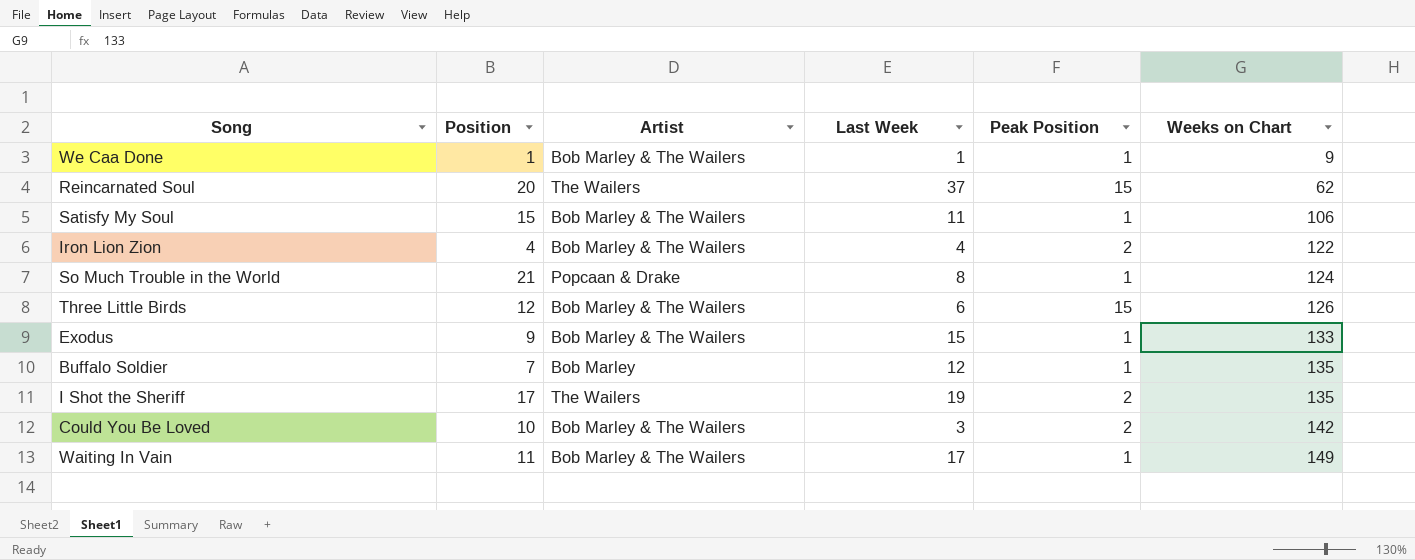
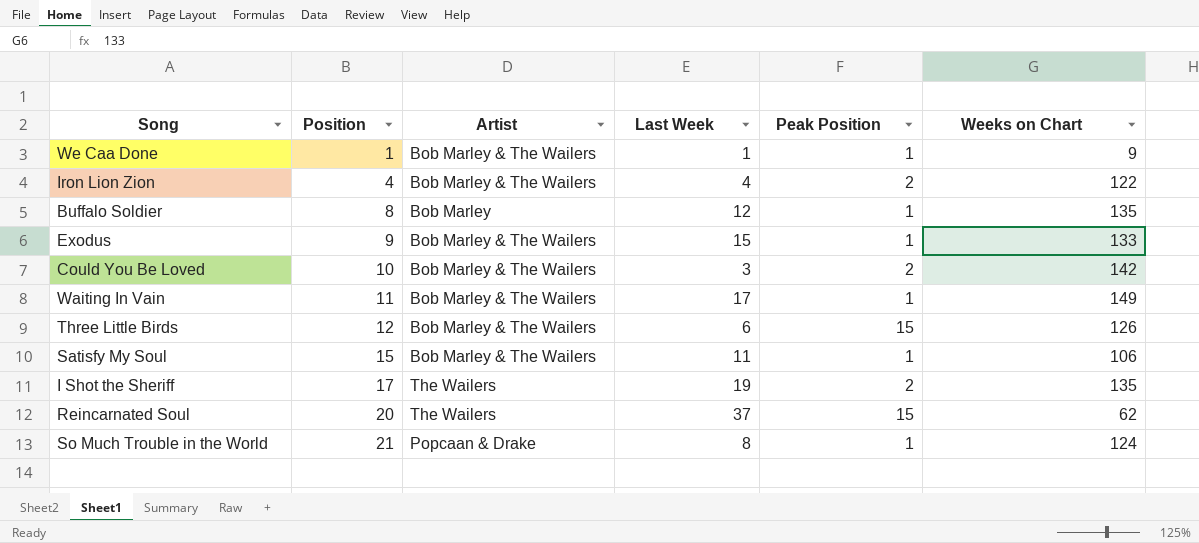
row order: Weeks on Chart ascending -> Position ascending
Buffalo Soldier | Position: 7 -> 8

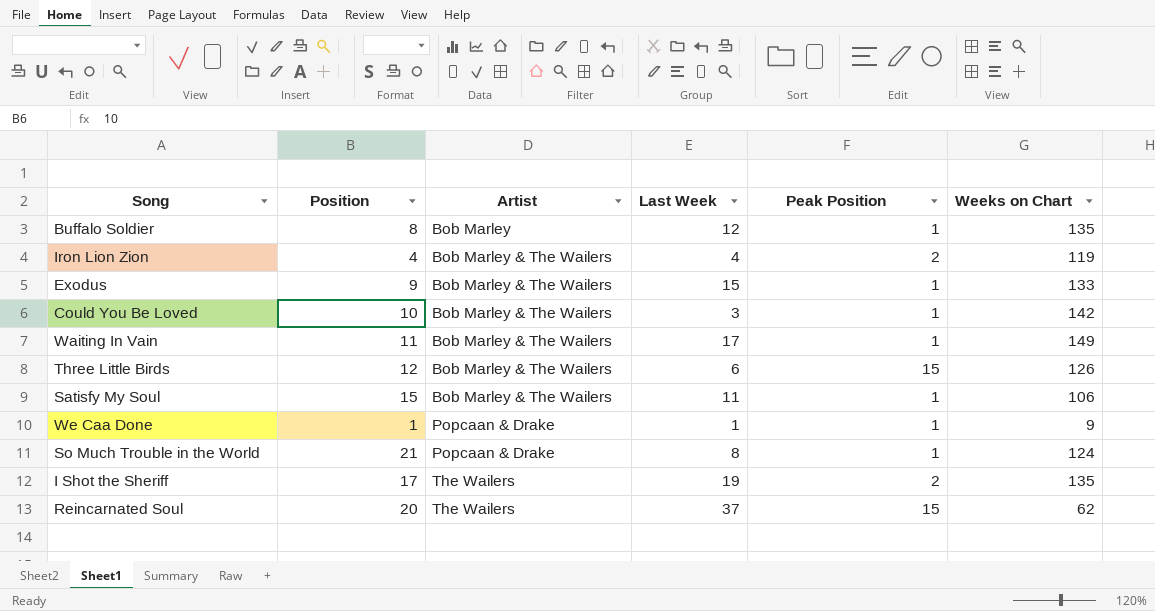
row order: Position ascending -> Artist ascending
Iron Lion Zion | Weeks on Chart: 122 -> 119
Could You Be Loved | Peak Position: 2 -> 1
We Caa Done | Artist: Bob Marley & The Wailers -> Popcaan & Drake

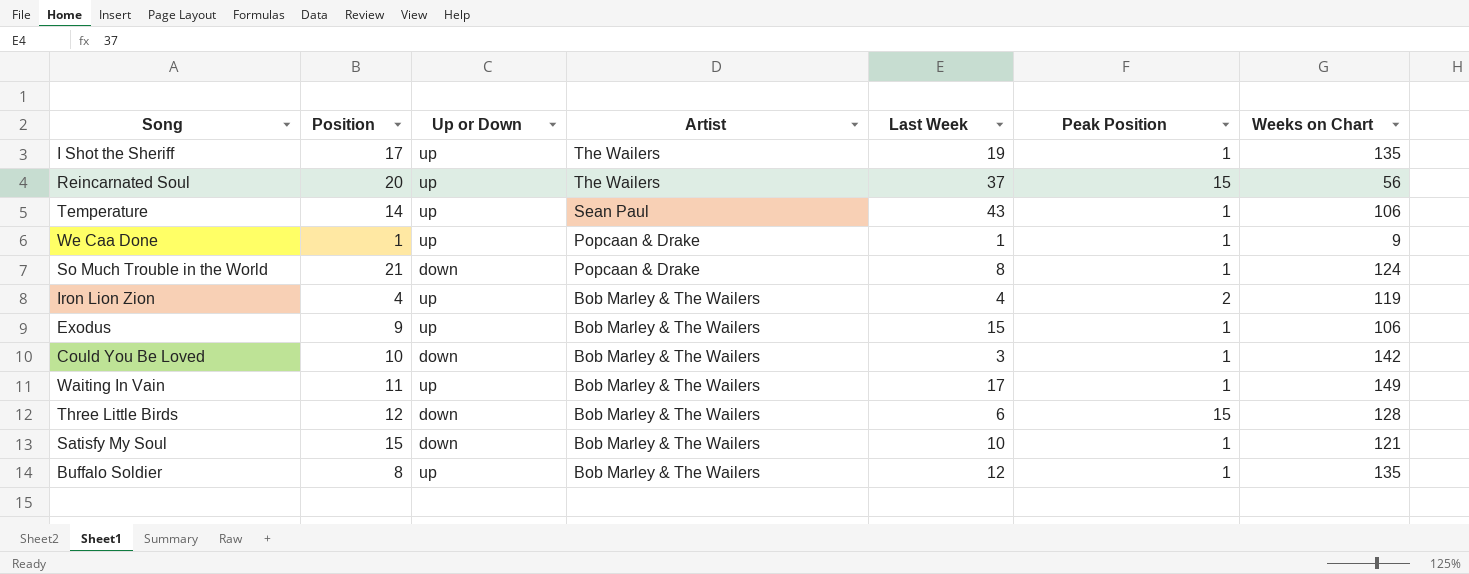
row order: Artist ascending -> Artist descending
column Up or Down | position: none -> 3
I Shot the Sheriff | Peak Position: 2 -> 1
Reincarnated Soul | Weeks on Chart: 62 -> 56
row Temperature: none -> 14 | up | Sean Paul | 43 | 1 | 106
Exodus | Weeks on Chart: 133 -> 106
Three Little Birds | Weeks on Chart: 126 -> 128
Satisfy My Soul | Last Week: 11 -> 10
Satisfy My Soul | Weeks on Chart: 106 -> 121
Buffalo Soldier | Artist: Bob Marley -> Bob Marley & The Wailers

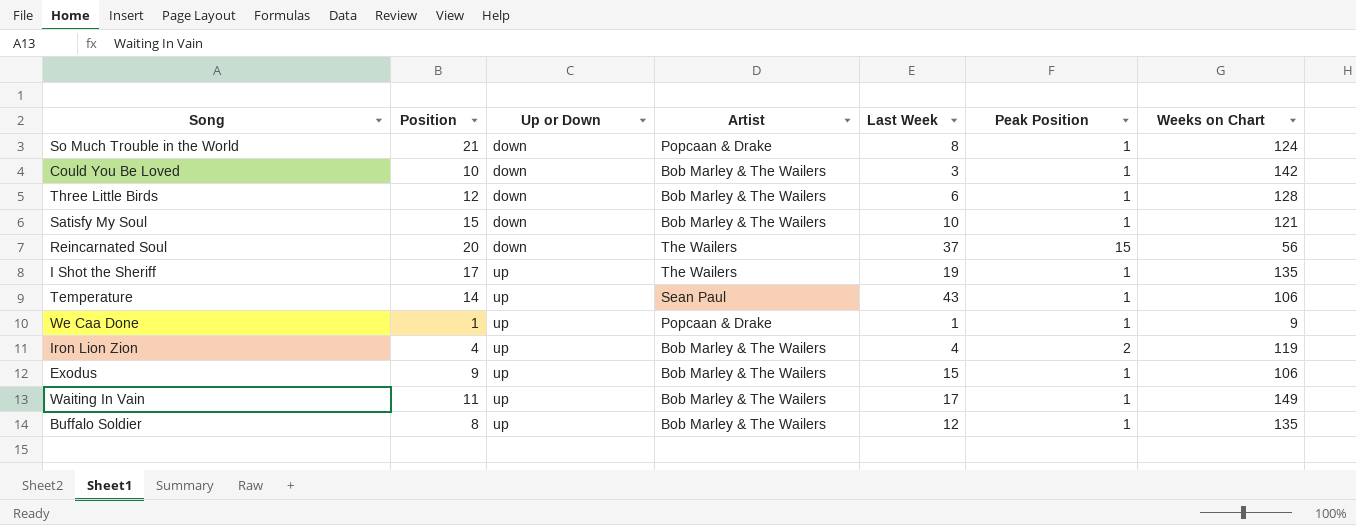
row order: Artist descending -> Up or Down ascending
Three Little Birds | Peak Position: 15 -> 1
Reincarnated Soul | Up or Down: up -> down

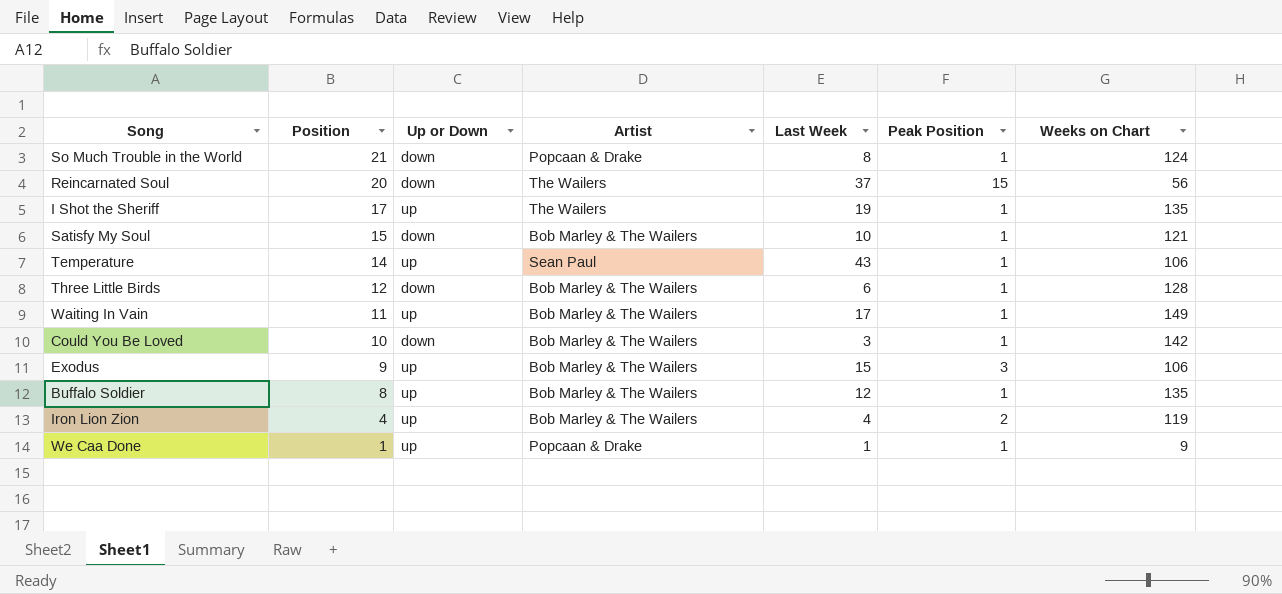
row order: Up or Down ascending -> Position descending
Exodus | Peak Position: 1 -> 3

